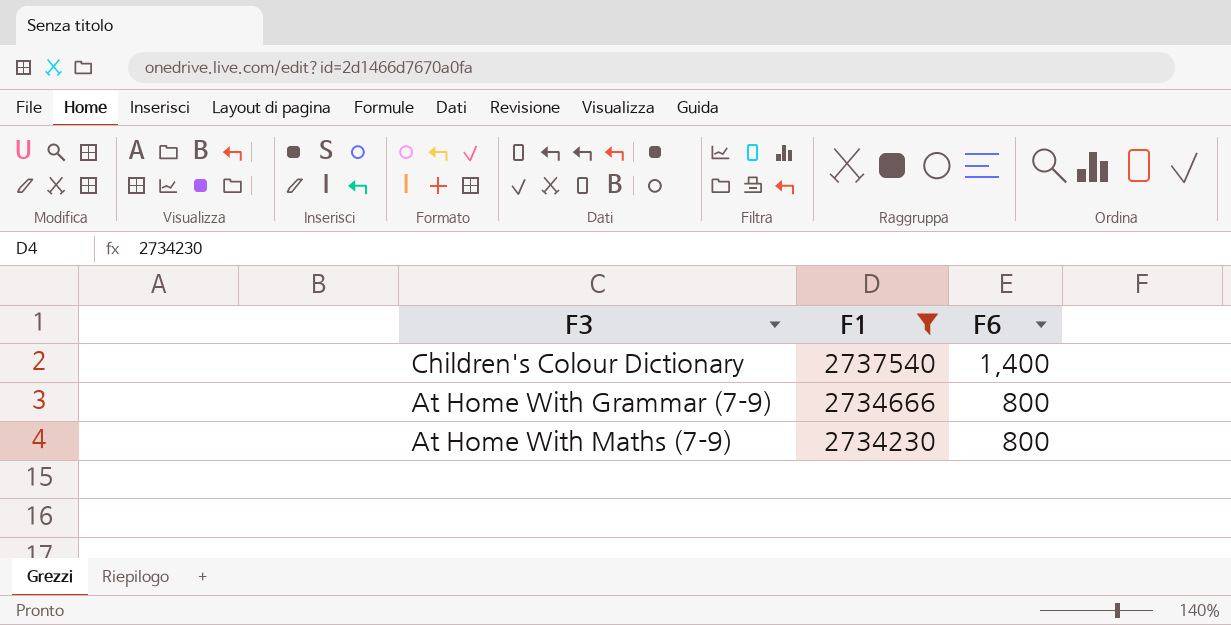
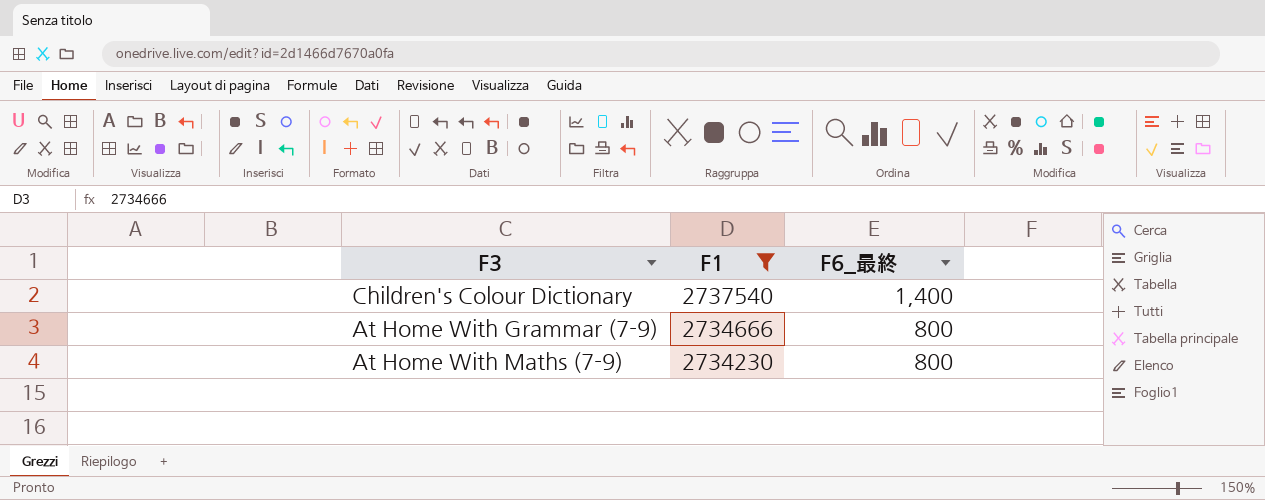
column name: F6 -> F6_最終

